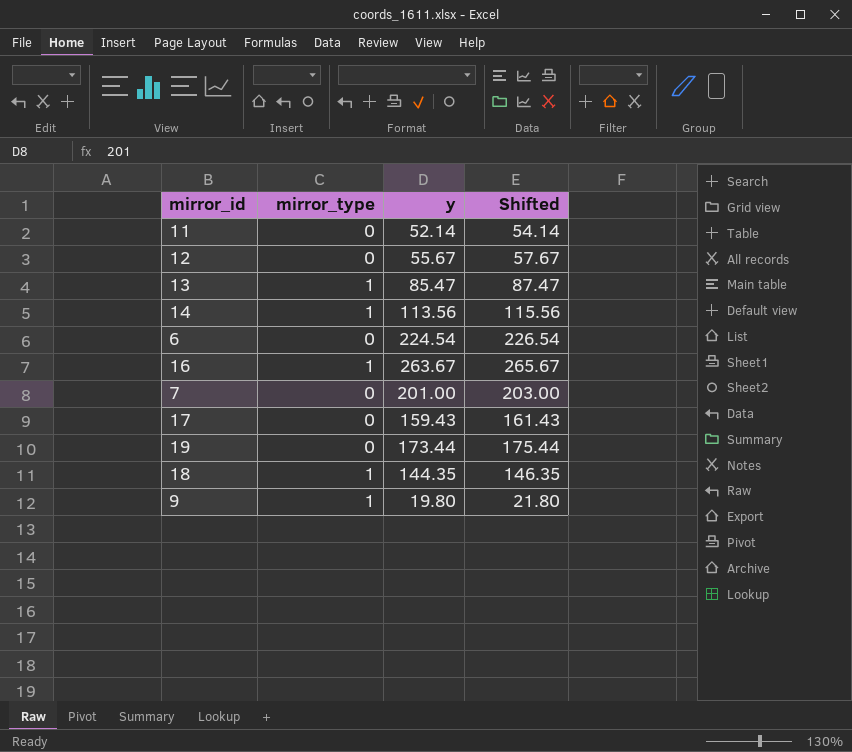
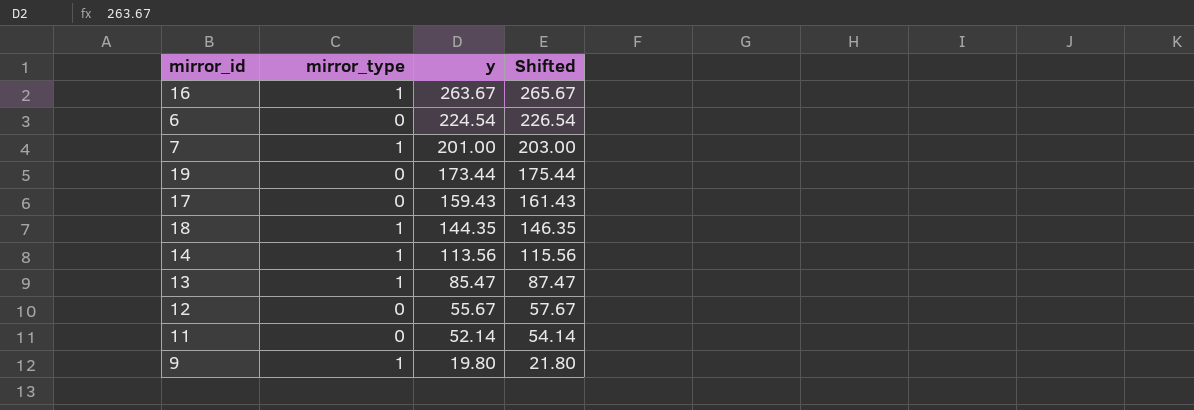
row order: none -> y descending
7 | mirror_type: 0 -> 1

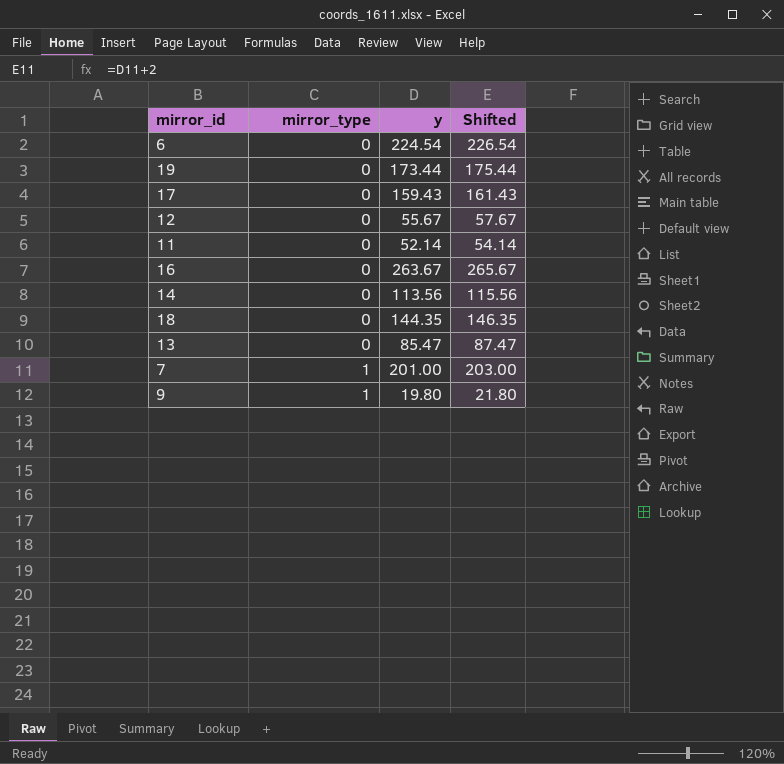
row order: y descending -> mirror_type ascending
16 | mirror_type: 1 -> 0
14 | mirror_type: 1 -> 0
18 | mirror_type: 1 -> 0
13 | mirror_type: 1 -> 0

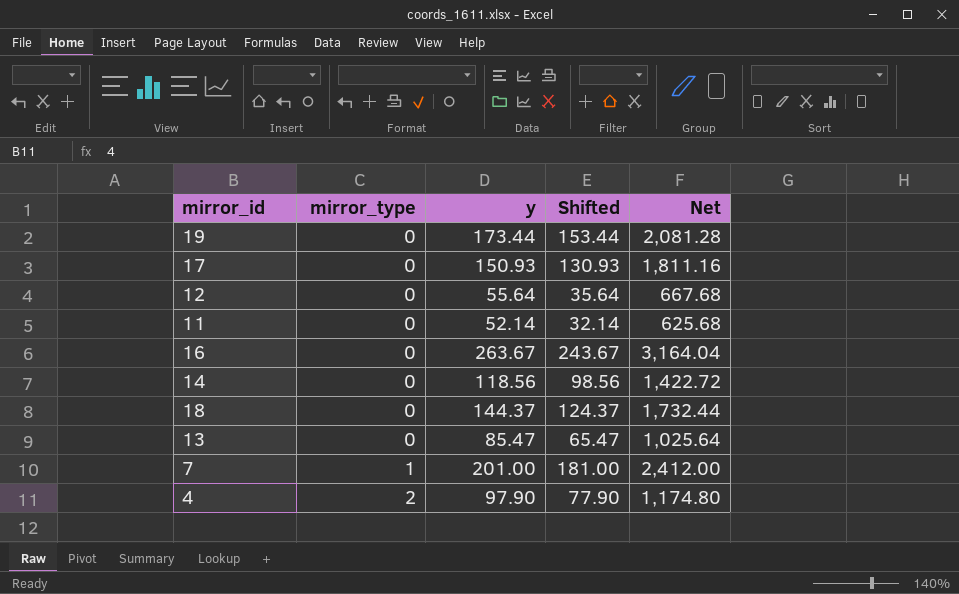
column Shifted | formula: [y] + 2 -> [y] - 20
column Net | formula: none -> [y] * 12
row 6: 0 | 224.54 | 226.54 -> none
row 9: 1 | 19.80 | 21.80 -> none
17 | y: 159.43 -> 150.93
12 | y: 55.67 -> 55.64
14 | y: 113.56 -> 118.56
18 | y: 144.35 -> 144.37
row 4: none -> 2 | 97.90 | 77.90 | 1,174.80

